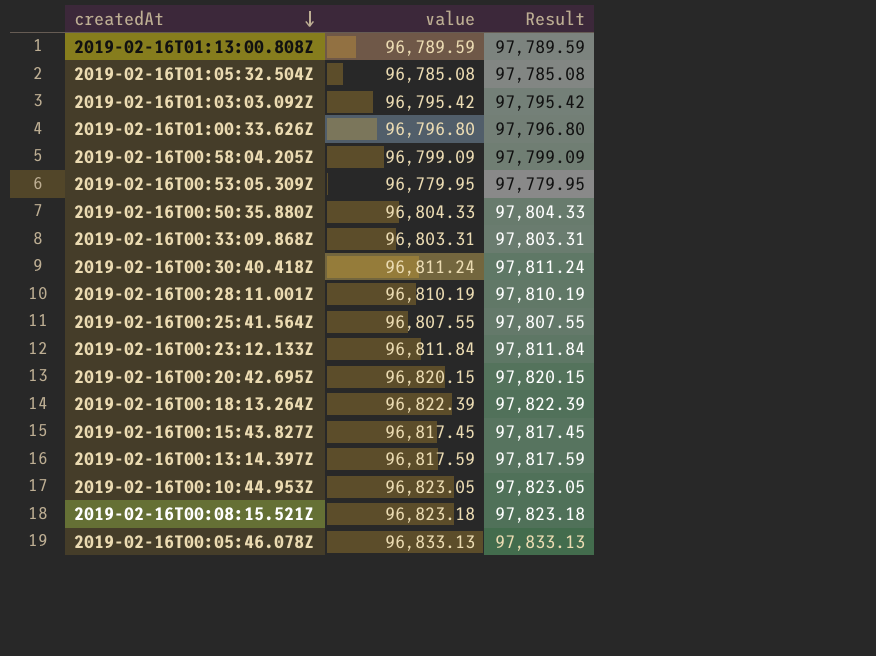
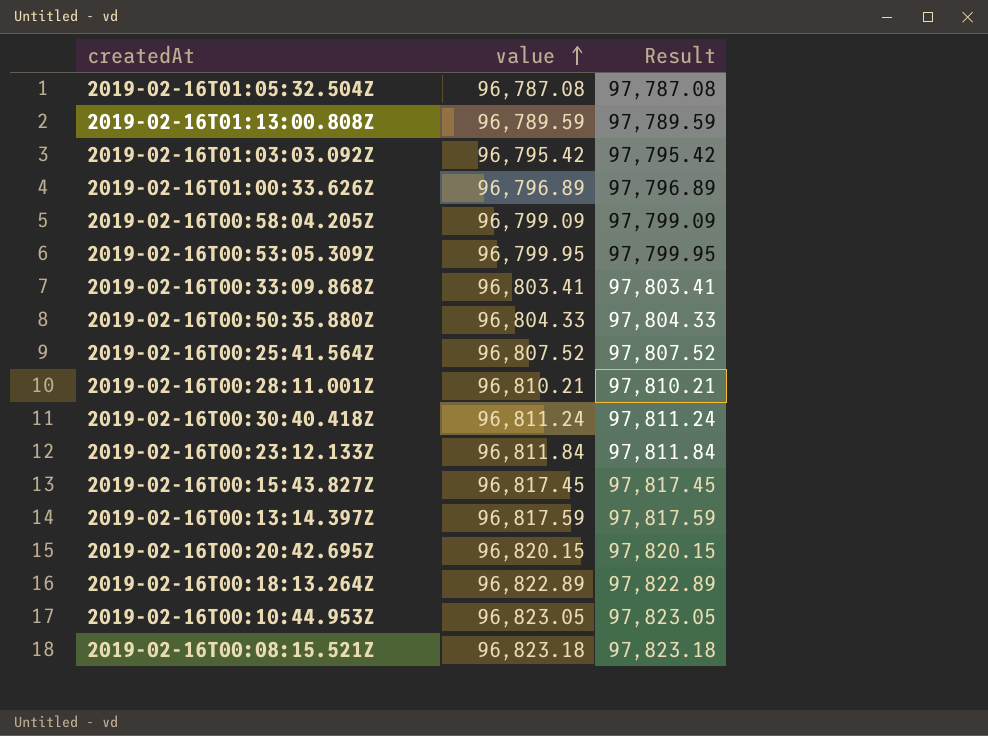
row order: createdAt descending -> value ascending
row 2019-02-16T00:05:46.078Z: 96,833.13 | 97,833.13 -> none
2019-02-16T01:05:32.504Z | value: 96,785.08 -> 96,787.08
2019-02-16T01:05:32.504Z | Result: 97,785.08 -> 97,787.08
2019-02-16T01:00:33.626Z | value: 96,796.80 -> 96,796.89
2019-02-16T01:00:33.626Z | Result: 97,796.80 -> 97,796.89
2019-02-16T00:53:05.309Z | value: 96,779.95 -> 96,799.95
2019-02-16T00:53:05.309Z | Result: 97,779.95 -> 97,799.95
2019-02-16T00:33:09.868Z | value: 96,803.31 -> 96,803.41
2019-02-16T00:33:09.868Z | Result: 97,803.31 -> 97,803.41
2019-02-16T00:25:41.564Z | value: 96,807.55 -> 96,807.52
2019-02-16T00:25:41.564Z | Result: 97,807.55 -> 97,807.52
2019-02-16T00:28:11.001Z | value: 96,810.19 -> 96,810.21
2019-02-16T00:28:11.001Z | Result: 97,810.19 -> 97,810.21
2019-02-16T00:18:13.264Z | value: 96,822.39 -> 96,822.89
2019-02-16T00:18:13.264Z | Result: 97,822.39 -> 97,822.89

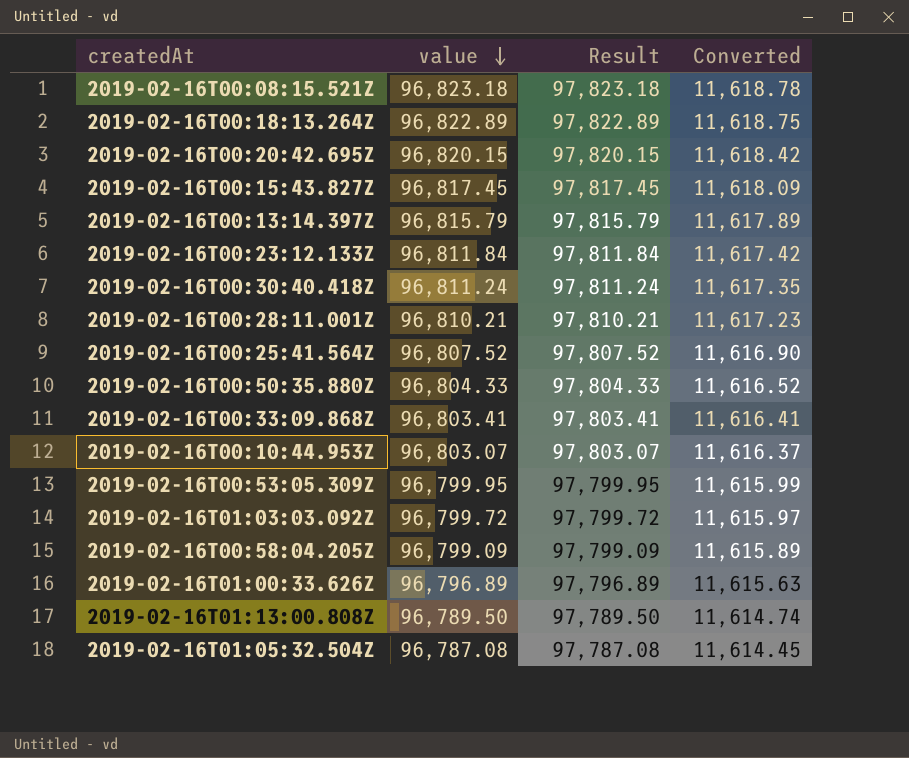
row order: value ascending -> value descending
column Converted | formula: none -> [value] * 0.12
2019-02-16T00:13:14.397Z | value: 96,817.59 -> 96,815.79
2019-02-16T00:13:14.397Z | Result: 97,817.59 -> 97,815.79
2019-02-16T00:10:44.953Z | value: 96,823.05 -> 96,803.07
2019-02-16T00:10:44.953Z | Result: 97,823.05 -> 97,803.07
2019-02-16T01:03:03.092Z | value: 96,795.42 -> 96,799.72
2019-02-16T01:03:03.092Z | Result: 97,795.42 -> 97,799.72
2019-02-16T01:13:00.808Z | value: 96,789.59 -> 96,789.50
2019-02-16T01:13:00.808Z | Result: 97,789.59 -> 97,789.50

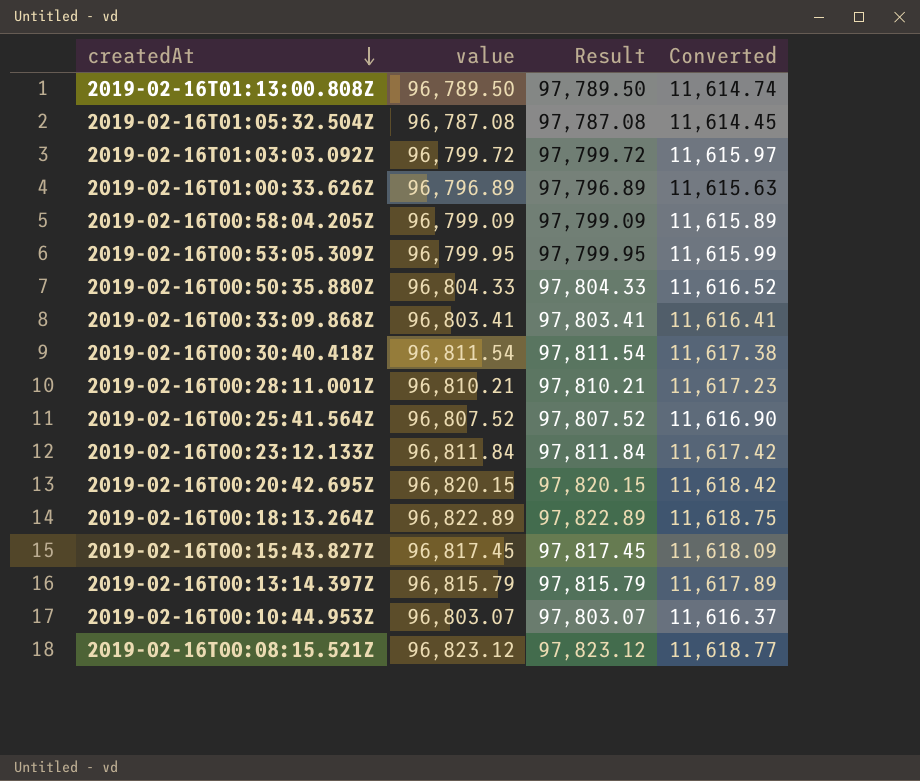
row order: value descending -> createdAt descending
2019-02-16T00:30:40.418Z | value: 96,811.24 -> 96,811.54
2019-02-16T00:30:40.418Z | Result: 97,811.24 -> 97,811.54
2019-02-16T00:30:40.418Z | Converted: 11,617.35 -> 11,617.38
2019-02-16T00:08:15.521Z | value: 96,823.18 -> 96,823.12
2019-02-16T00:08:15.521Z | Result: 97,823.18 -> 97,823.12
2019-02-16T00:08:15.521Z | Converted: 11,618.78 -> 11,618.77

